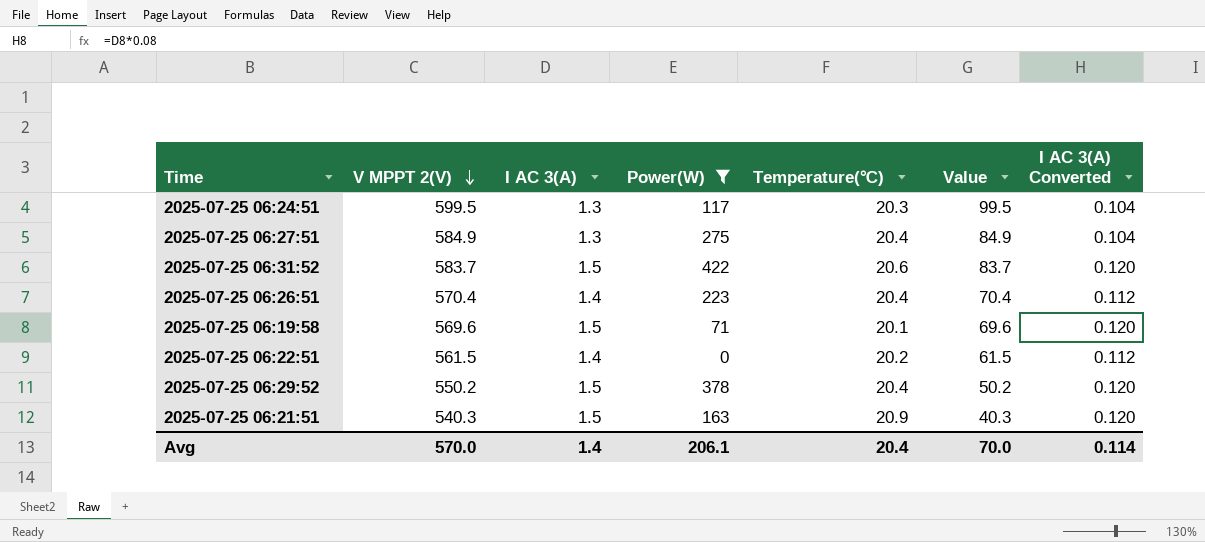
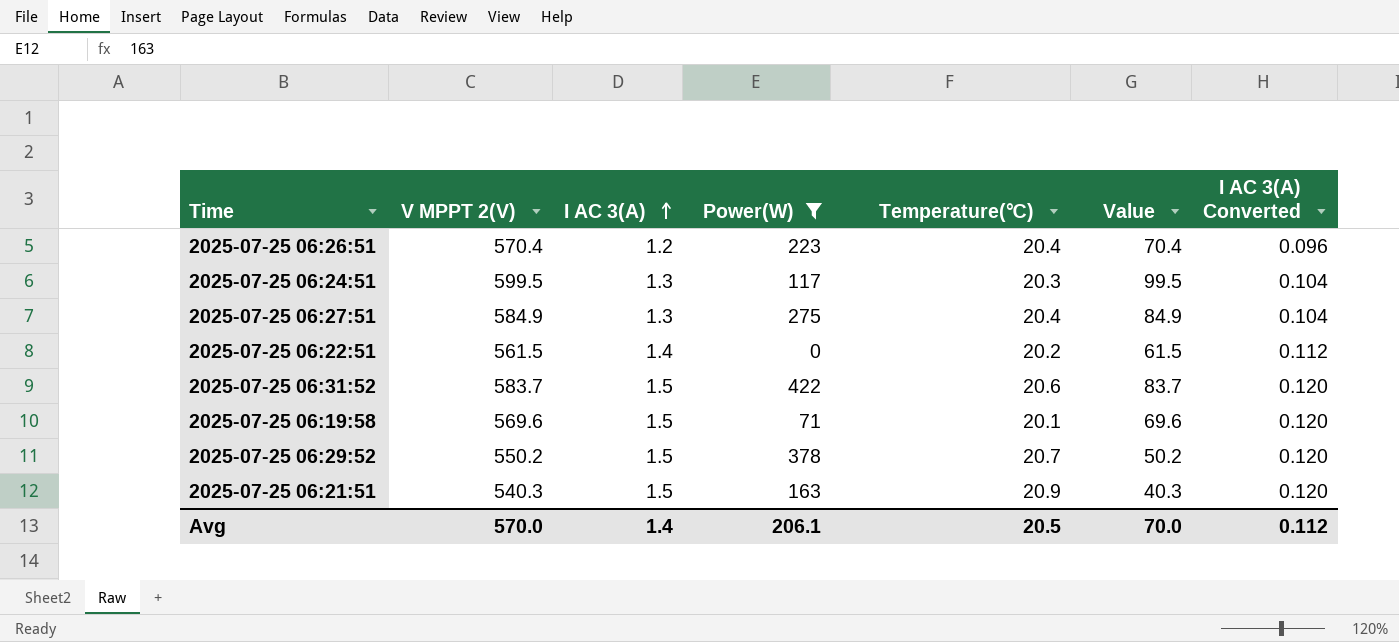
row order: V MPPT 2(V) descending -> I AC 3(A) ascending
2025-07-25 06:26:51 | I AC 3(A): 1.4 -> 1.2
2025-07-25 06:26:51 | I AC 3(A) Converted: 0.112 -> 0.096
2025-07-25 06:29:52 | Temperature(℃): 20.4 -> 20.7
Avg | Temperature(℃): 20.4 -> 20.5
Avg | I AC 3(A) Converted: 0.114 -> 0.112

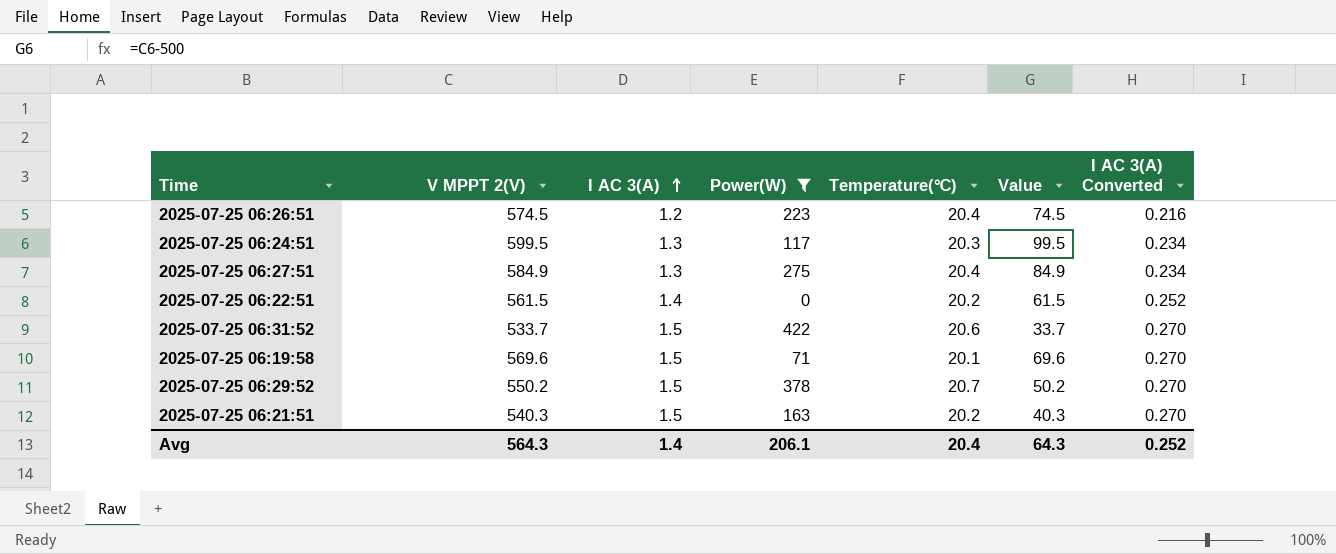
column I AC 3(A) Converted | formula: [I AC 3(A)] * 0.08 -> [I AC 3(A)] * 0.18
2025-07-25 06:26:51 | V MPPT 2(V): 570.4 -> 574.5
2025-07-25 06:26:51 | Value: 70.4 -> 74.5
2025-07-25 06:31:52 | V MPPT 2(V): 583.7 -> 533.7
2025-07-25 06:31:52 | Value: 83.7 -> 33.7
2025-07-25 06:21:51 | Temperature(℃): 20.9 -> 20.2
Avg | V MPPT 2(V): 570.0 -> 564.3
Avg | Temperature(℃): 20.5 -> 20.4
Avg | Value: 70.0 -> 64.3
Avg | I AC 3(A) Converted: 0.112 -> 0.252

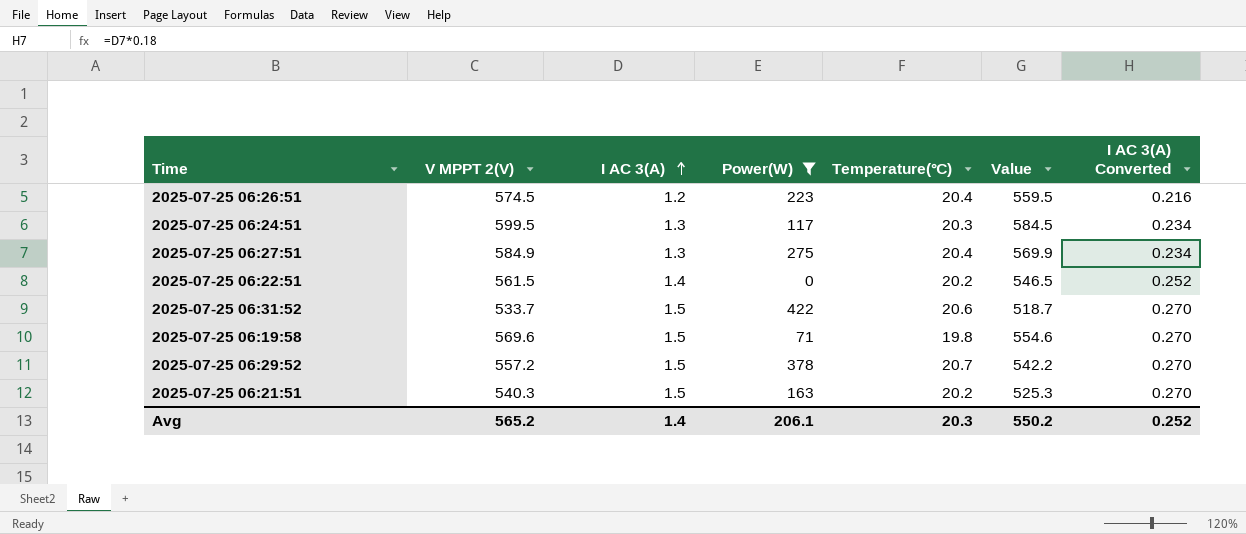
column Value | formula: [V MPPT 2(V)] - 500 -> [V MPPT 2(V)] - 15
2025-07-25 06:19:58 | Temperature(℃): 20.1 -> 19.8
2025-07-25 06:29:52 | V MPPT 2(V): 550.2 -> 557.2
Avg | V MPPT 2(V): 564.3 -> 565.2
Avg | Temperature(℃): 20.4 -> 20.3
Avg | Value: 64.3 -> 550.2

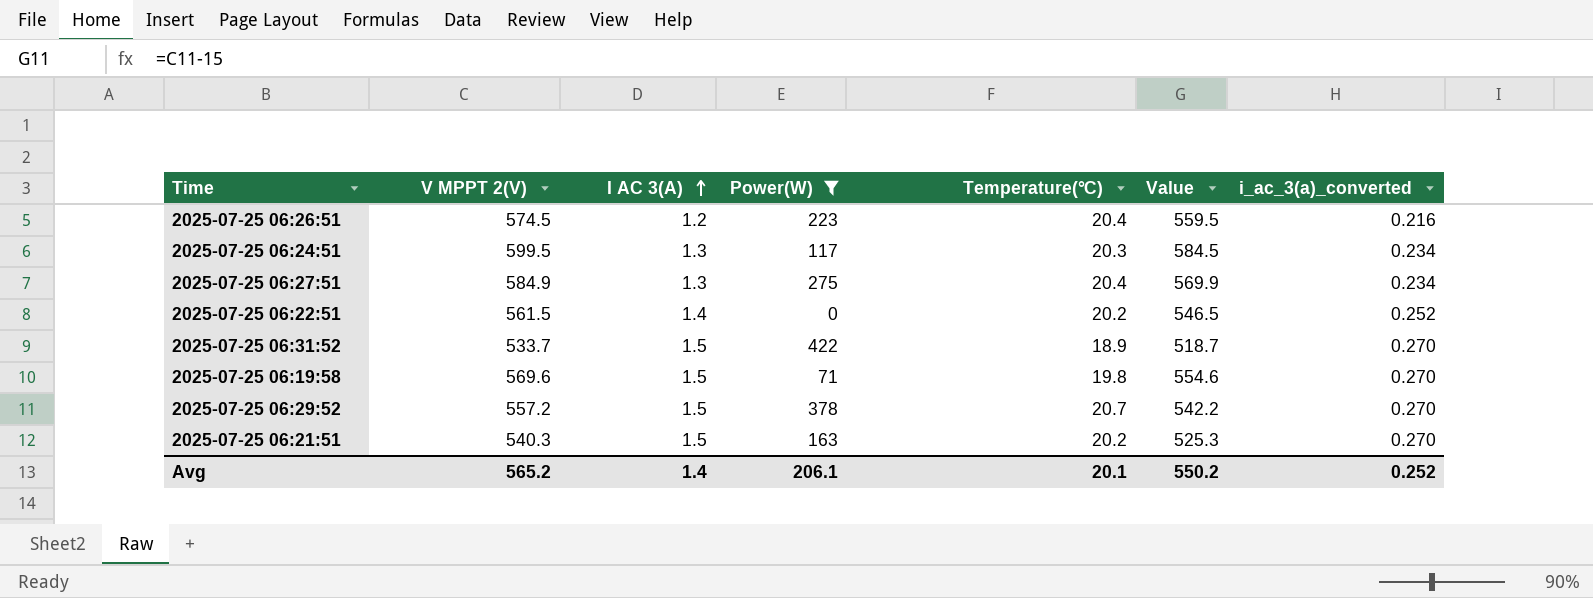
column name: I AC 3(A) Converted -> i_ac_3(a)_converted
2025-07-25 06:31:52 | Temperature(℃): 20.6 -> 18.9
Avg | Temperature(℃): 20.3 -> 20.1

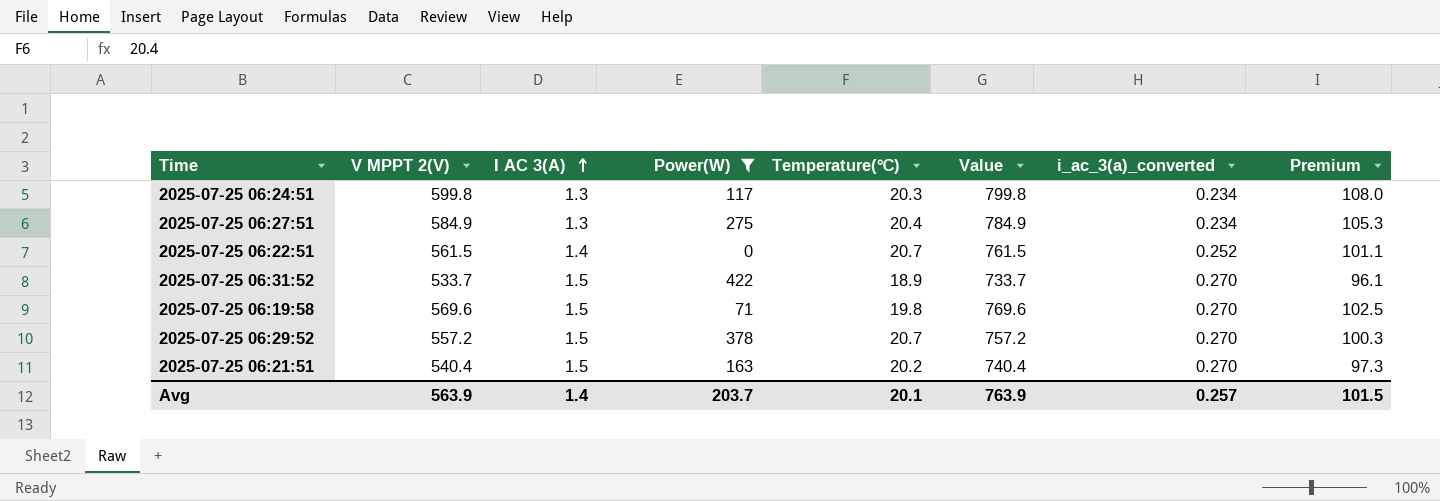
column Value | formula: [V MPPT 2(V)] - 15 -> [V MPPT 2(V)] + 200
column Premium | formula: none -> [V MPPT 2(V)] * 0.18
row 2025-07-25 06:26:51: 574.5 | 1.2 | 223 | 20.4 | 559.5 | 0.216 -> none
2025-07-25 06:24:51 | V MPPT 2(V): 599.5 -> 599.8
2025-07-25 06:22:51 | Temperature(℃): 20.2 -> 20.7
2025-07-25 06:21:51 | V MPPT 2(V): 540.3 -> 540.4
Avg | V MPPT 2(V): 565.2 -> 563.9
Avg | Power(W): 206.1 -> 203.7
Avg | Value: 550.2 -> 763.9
Avg | i_ac_3(a)_converted: 0.252 -> 0.257

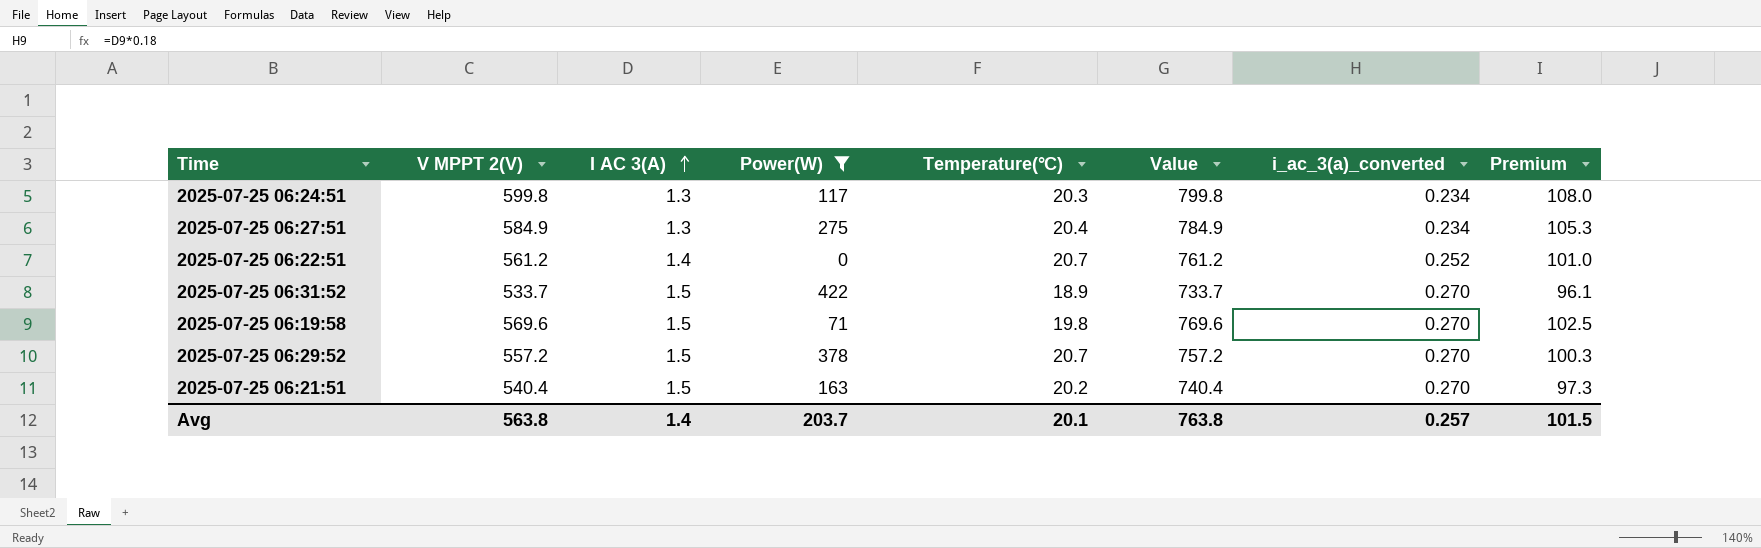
2025-07-25 06:22:51 | V MPPT 2(V): 561.5 -> 561.2
2025-07-25 06:22:51 | Value: 761.5 -> 761.2
2025-07-25 06:22:51 | Premium: 101.1 -> 101.0
Avg | V MPPT 2(V): 563.9 -> 563.8
Avg | Value: 763.9 -> 763.8

